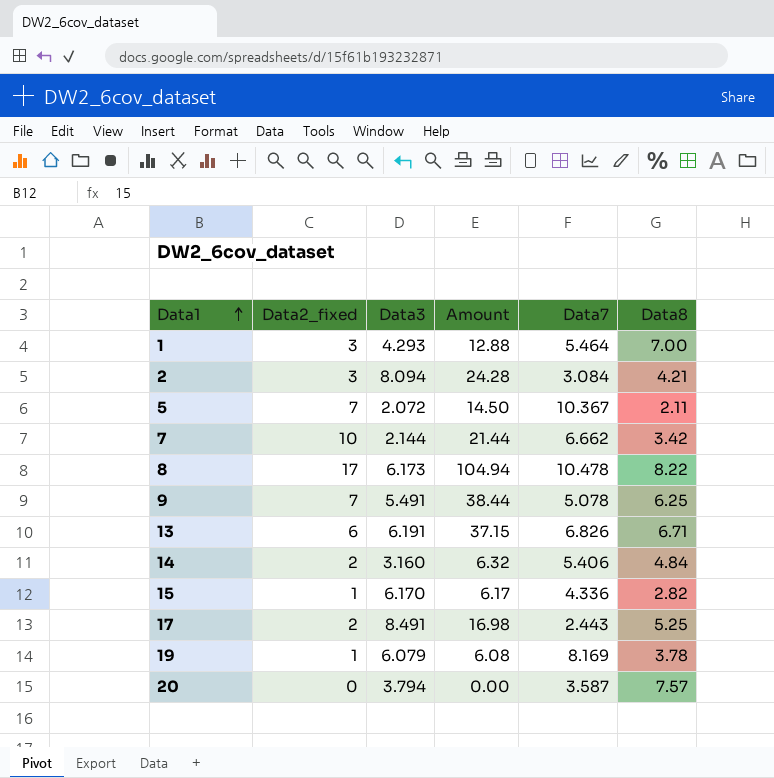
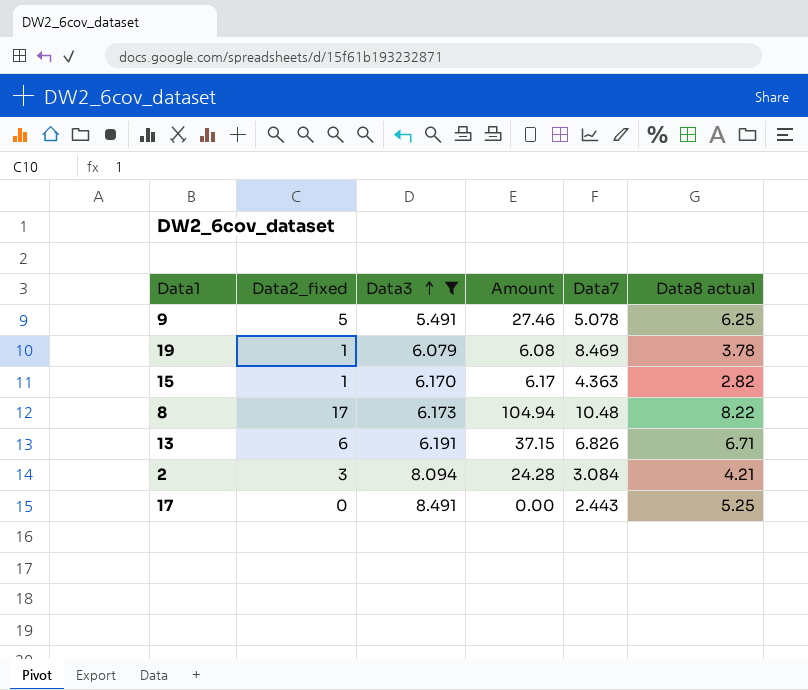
filter: none -> Data3 >= 5.491
row order: Data1 ascending -> Data3 ascending
column name: Data8 -> Data8 actual
9 | Data2_fixed: 7 -> 5
9 | Amount: 38.44 -> 27.46
19 | Data7: 8.169 -> 8.469
15 | Data7: 4.336 -> 4.363
8 | Data7: 10.478 -> 10.48
17 | Data2_fixed: 2 -> 0
17 | Amount: 16.98 -> 0.00

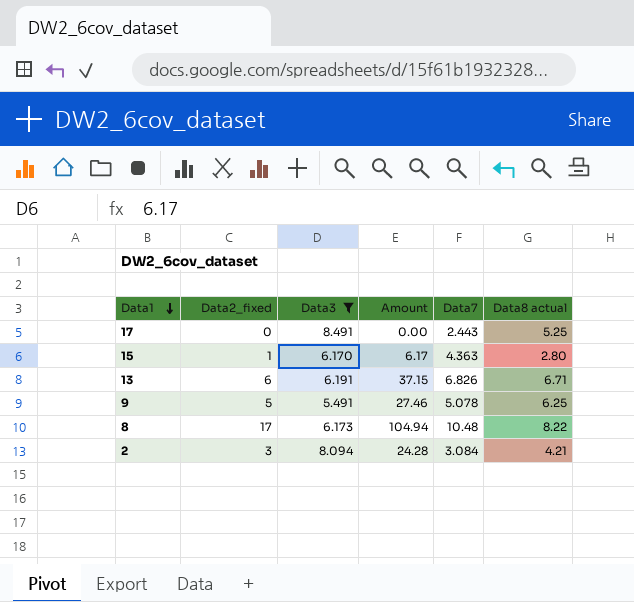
row order: Data3 ascending -> Data1 descending
row 19: 1 | 6.079 | 6.08 | 8.469 | 3.78 -> none
15 | Data8 actual: 2.82 -> 2.80

